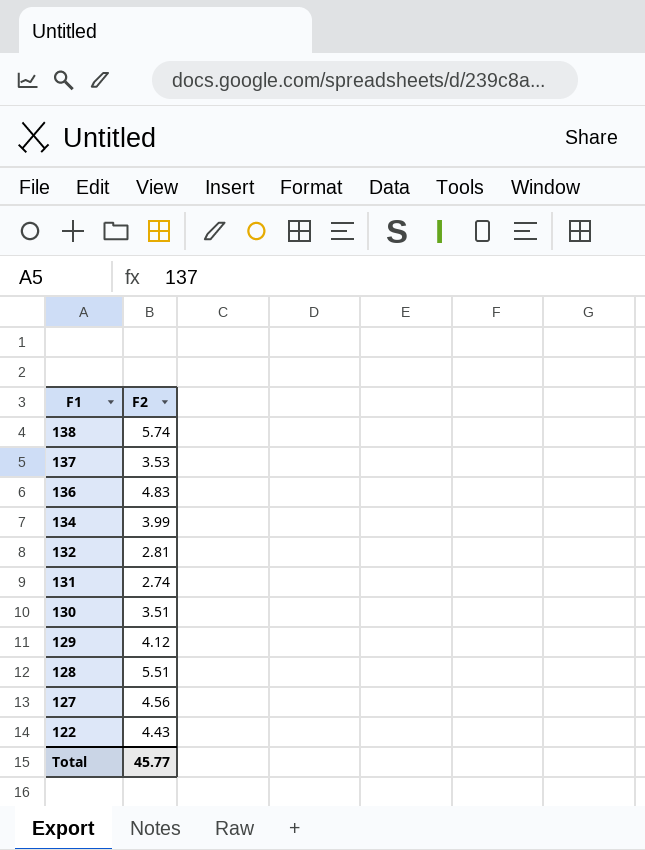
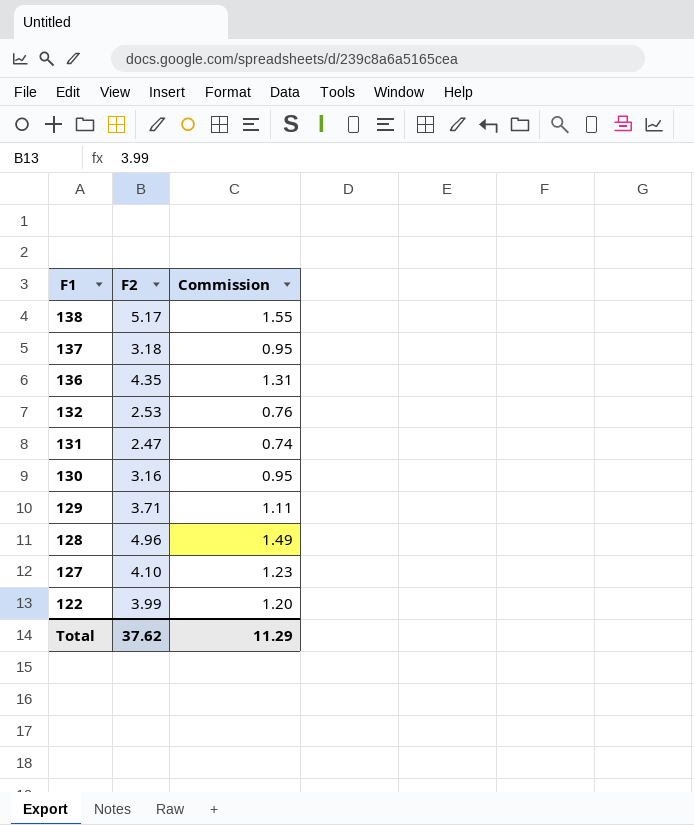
column Commission | formula: none -> [F2] * 0.3
row 134: 3.99 -> none
138 | F2: 5.74 -> 5.17
137 | F2: 3.53 -> 3.18
136 | F2: 4.83 -> 4.35
132 | F2: 2.81 -> 2.53
131 | F2: 2.74 -> 2.47
130 | F2: 3.51 -> 3.16
129 | F2: 4.12 -> 3.71
128 | F2: 5.51 -> 4.96
127 | F2: 4.56 -> 4.10
122 | F2: 4.43 -> 3.99
Total | F2: 45.77 -> 37.62

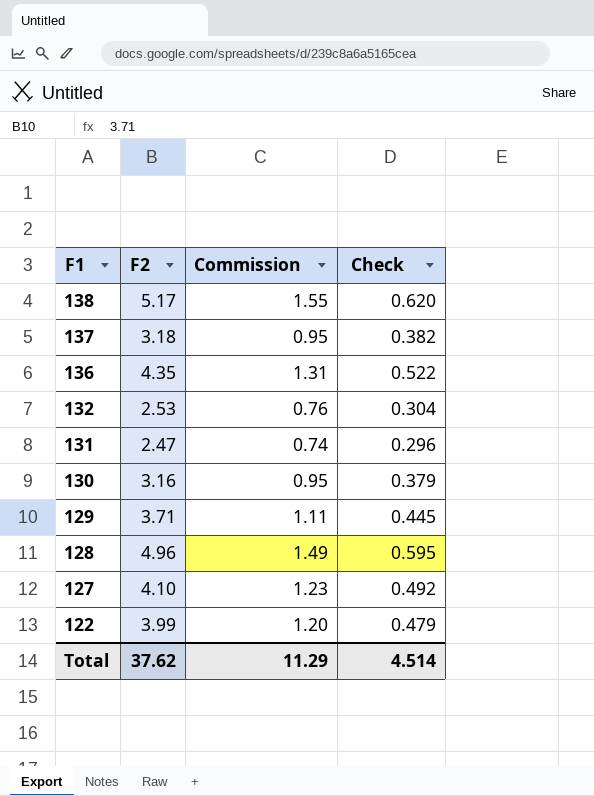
column Check | formula: none -> [F2] * 0.12

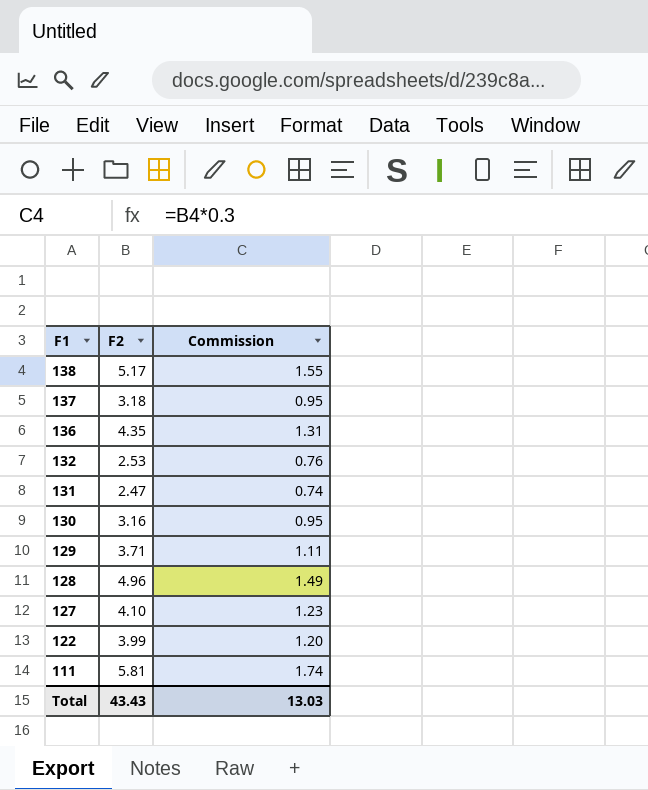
column Check | formula: [F2] * 0.12 -> none
row 111: none -> 5.81 | 1.74
Total | F2: 37.62 -> 43.43
Total | Commission: 11.29 -> 13.03

